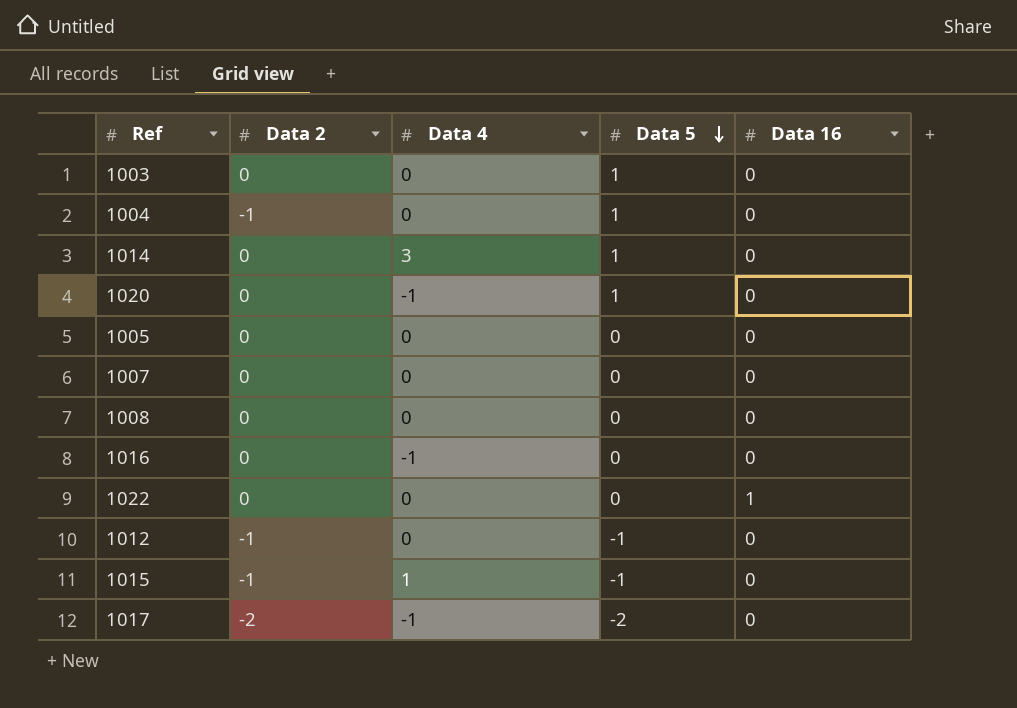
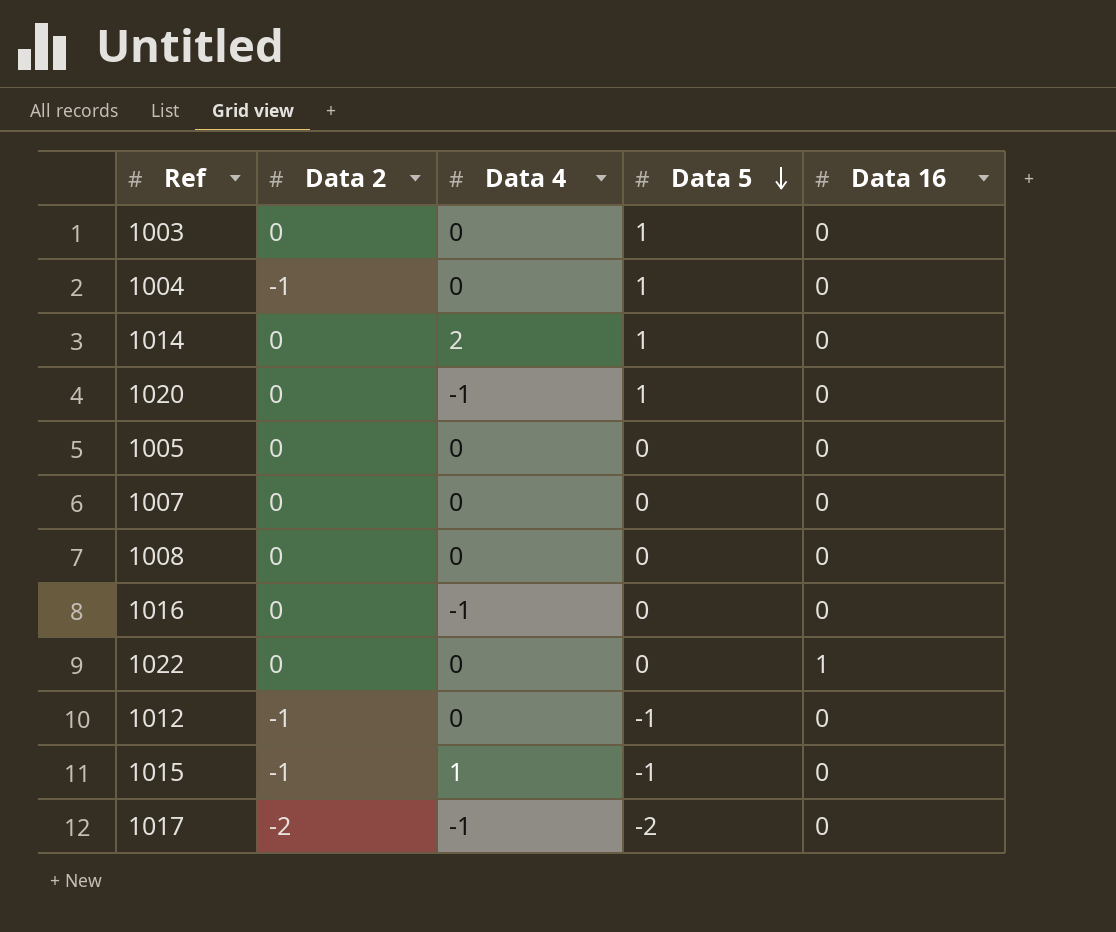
1014 | Data 4: 3 -> 2

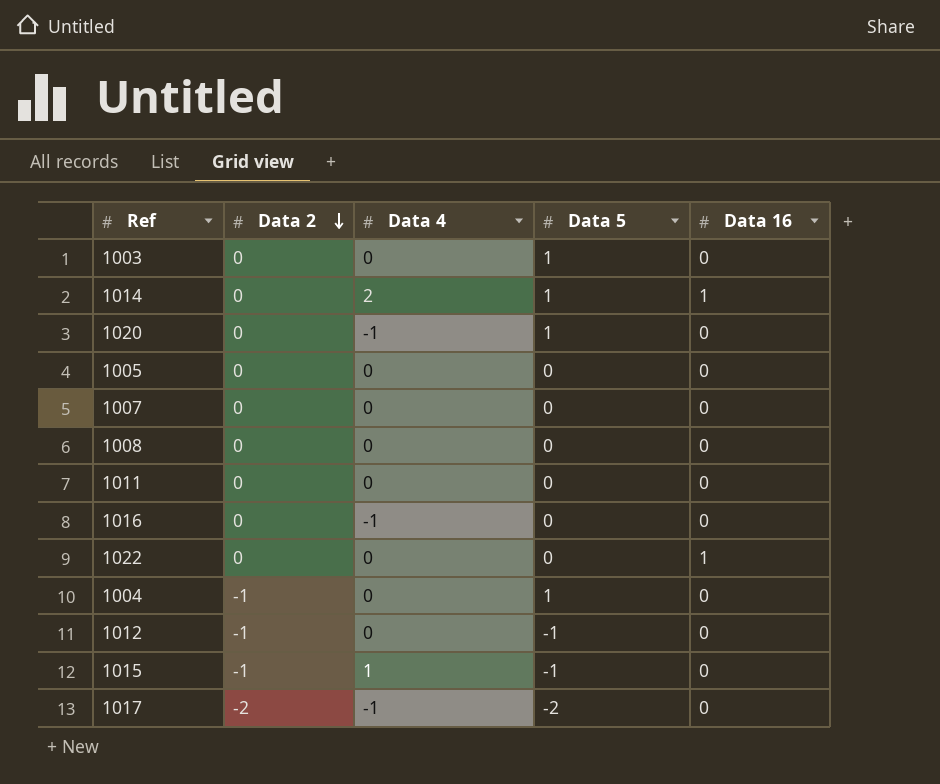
row order: Data 5 descending -> Data 2 descending
1014 | Data 16: 0 -> 1
row 1011: none -> 0 | 0 | 0 | 0

